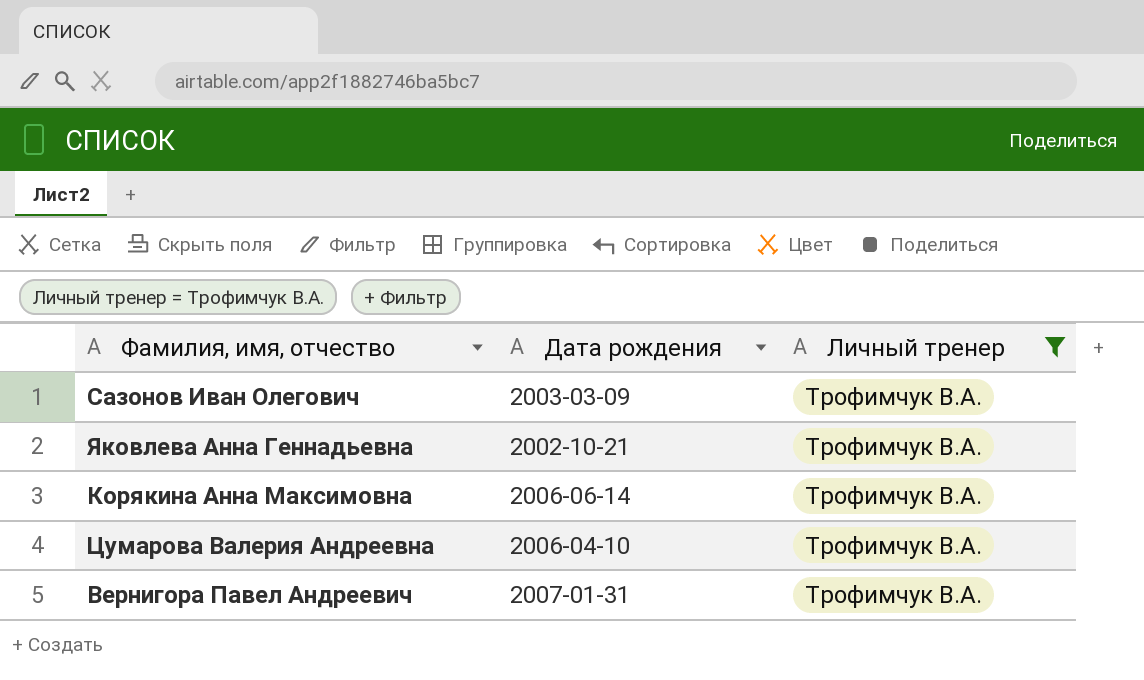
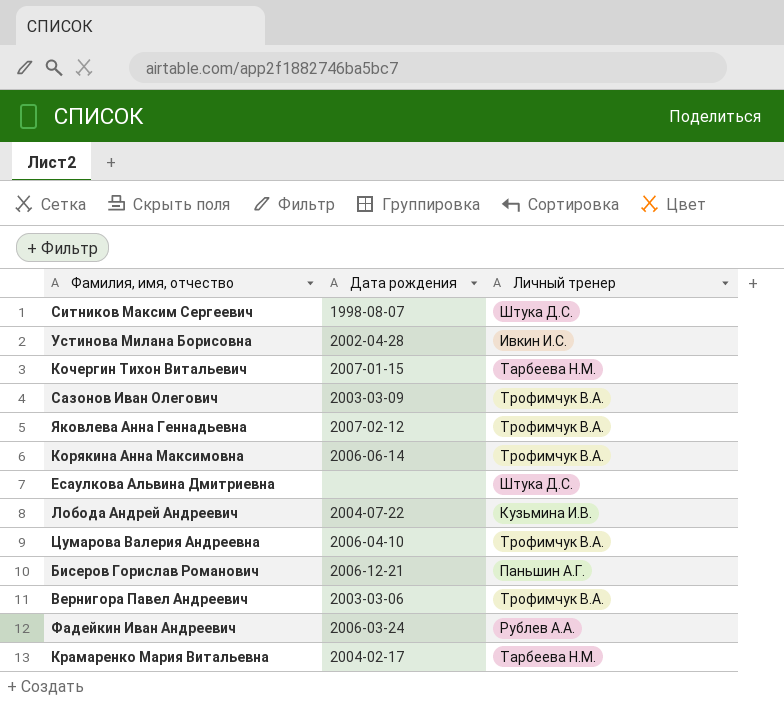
filter: Личный тренер = Трофимчук В.А. -> none
Яковлева Анна Геннадьевна | Дата рождения: 2002-10-21 -> 2007-02-12
Вернигора Павел Андреевич | Дата рождения: 2007-01-31 -> 2003-03-06

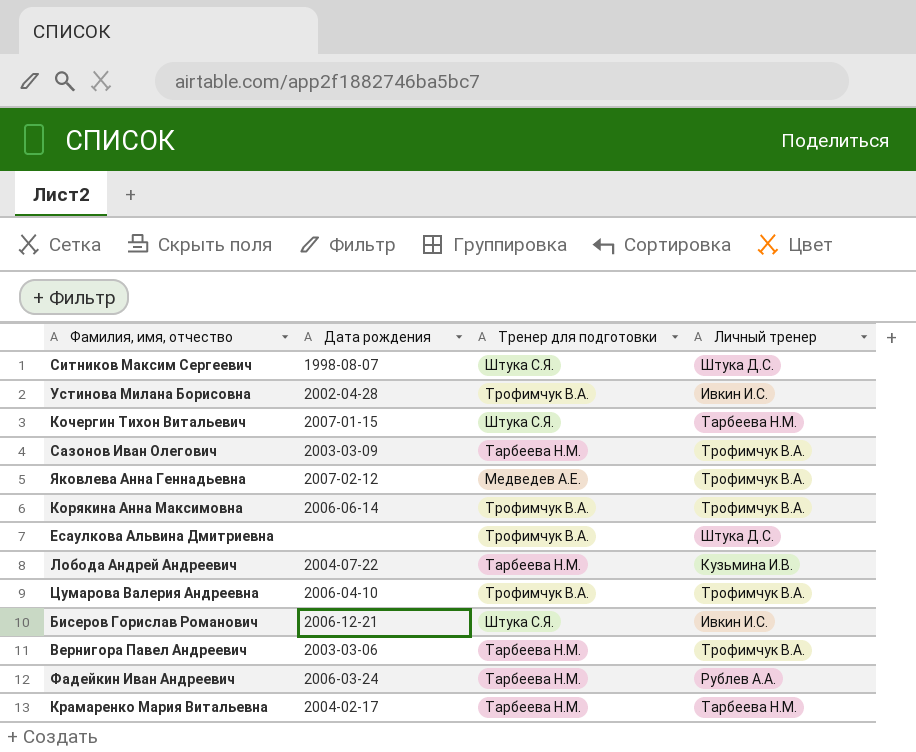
column Тренер для подготовки | position: none -> 3
Бисеров Горислав Романович | Личный тренер: Паньшин А.Г. -> Ивкин И.С.

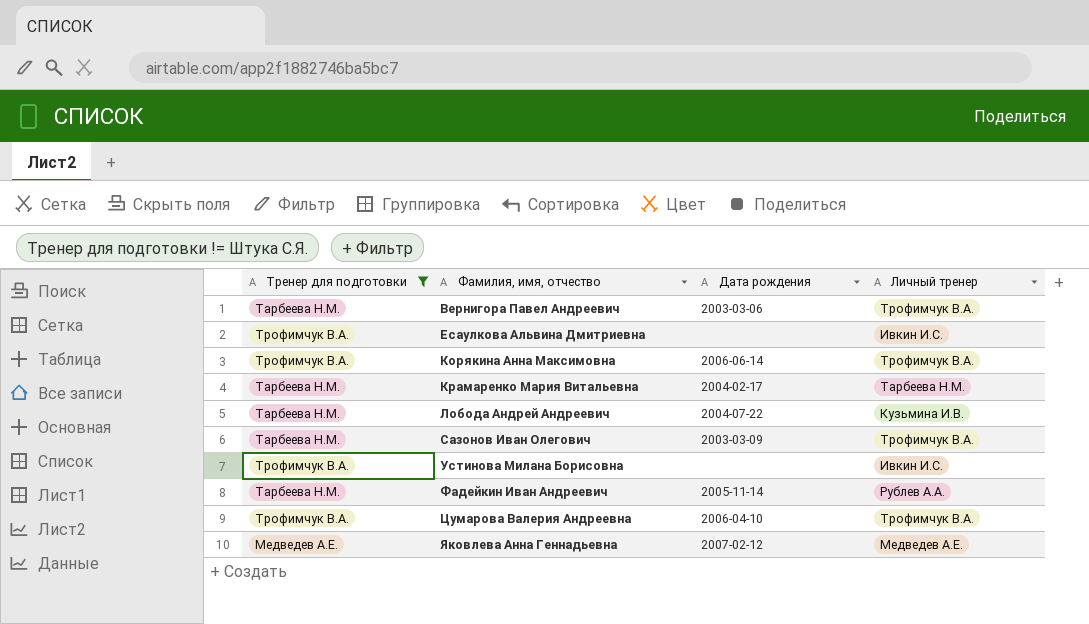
filter: none -> Тренер для подготовки != Штука С.Я.
row order: none -> Фамилия, имя, отчество ascending
column Тренер для подготовки | position: 3 -> 1
Есаулкова Альвина Дмитриевна | Личный тренер: Штука Д.С. -> Ивкин И.С.
Устинова Милана Борисовна | Дата рождения: 2002-04-28 -> none
Фадейкин Иван Андреевич | Дата рождения: 2006-03-24 -> 2005-11-14
Яковлева Анна Геннадьевна | Личный тренер: Трофимчук В.А. -> Медведев А.Е.

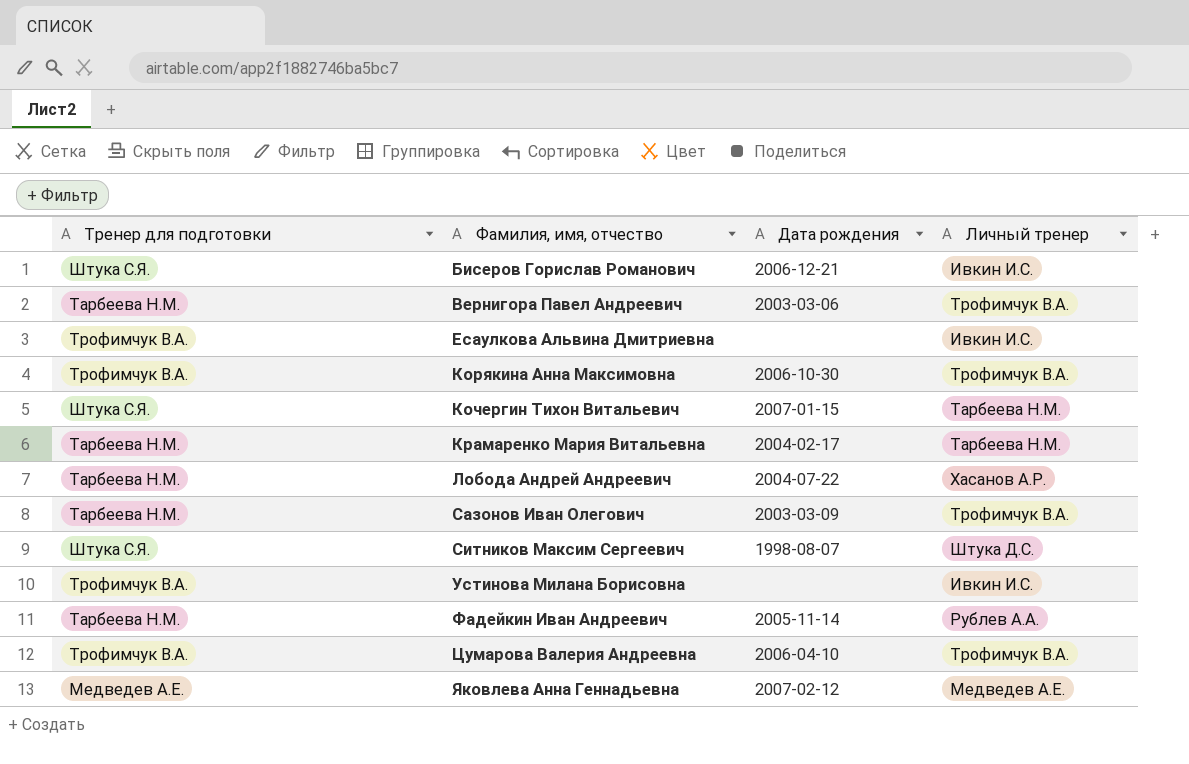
filter: Тренер для подготовки != Штука С.Я. -> none
Корякина Анна Максимовна | Дата рождения: 2006-06-14 -> 2006-10-30
Лобода Андрей Андреевич | Личный тренер: Кузьмина И.В. -> Хасанов А.Р.

